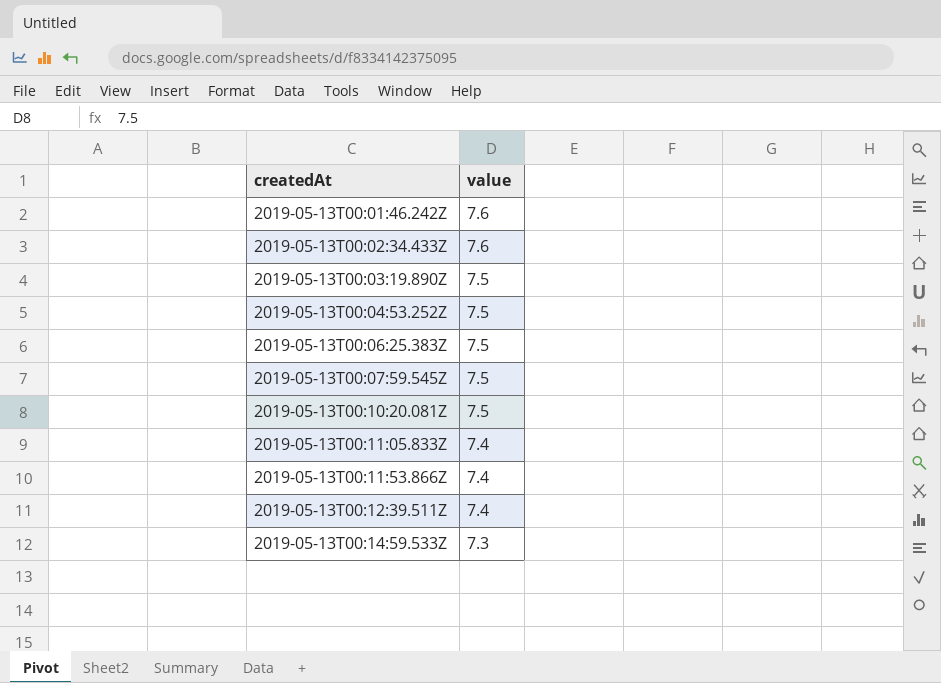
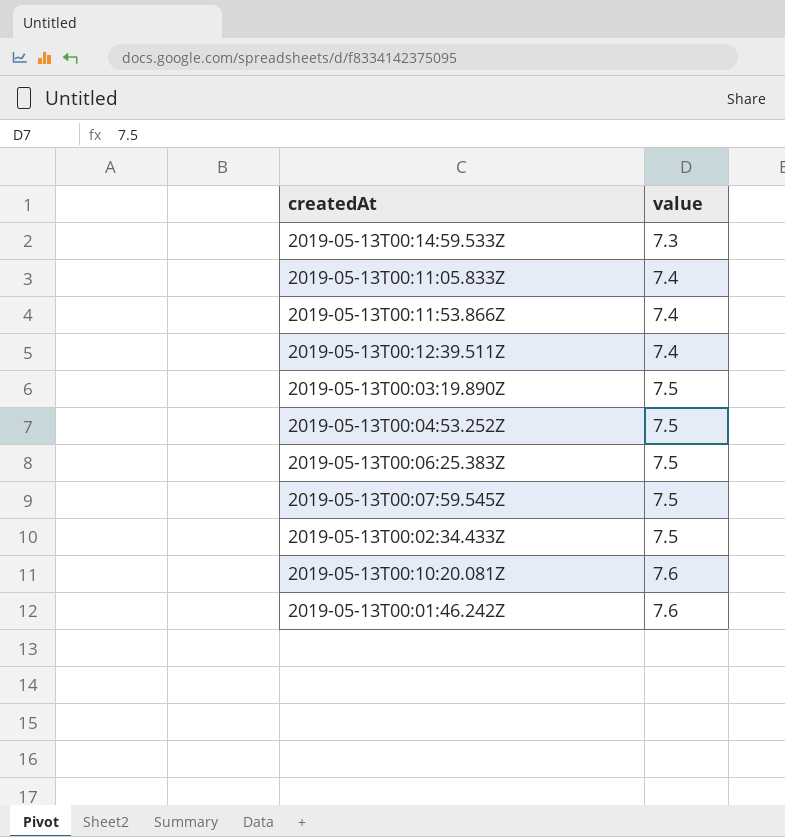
row order: createdAt ascending -> value ascending
2019-05-13T00:02:34.433Z | value: 7.6 -> 7.5
2019-05-13T00:10:20.081Z | value: 7.5 -> 7.6

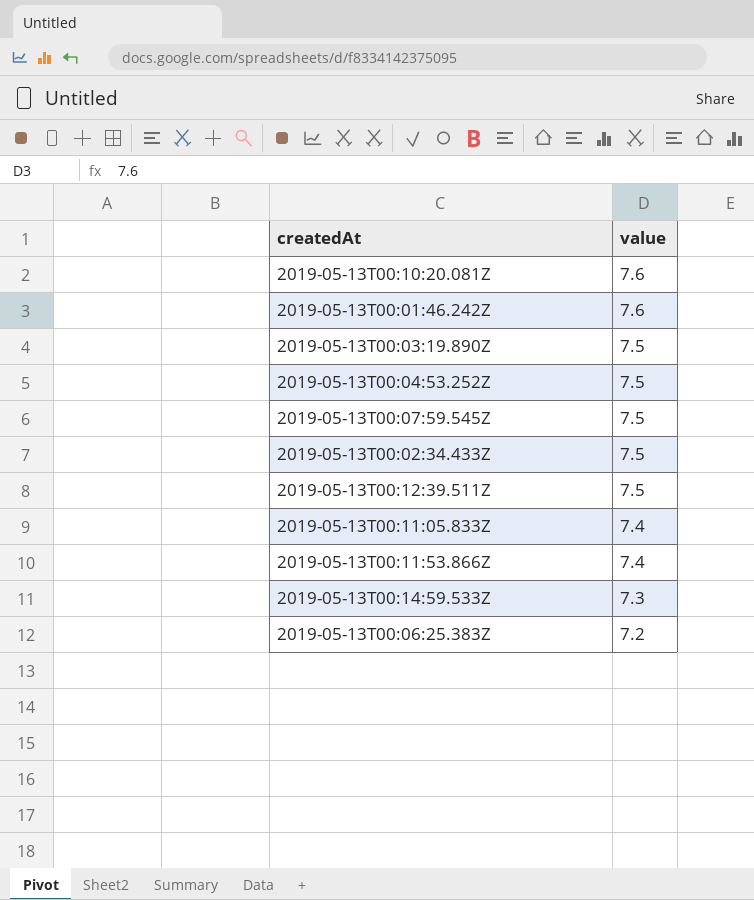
row order: value ascending -> value descending
2019-05-13T00:12:39.511Z | value: 7.4 -> 7.5
2019-05-13T00:06:25.383Z | value: 7.5 -> 7.2

